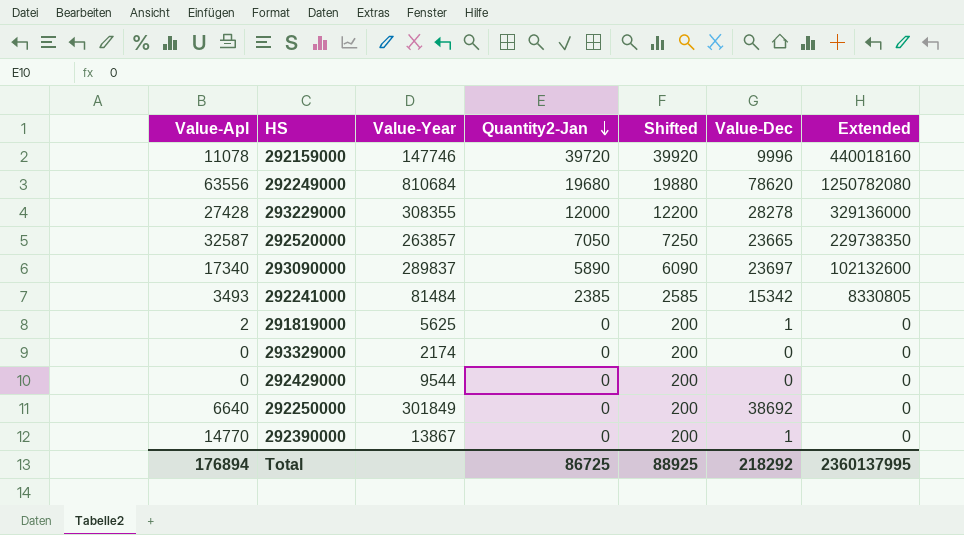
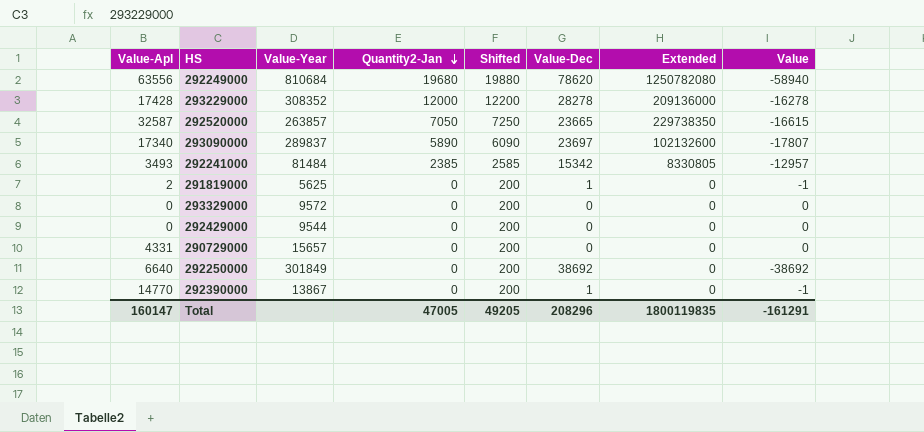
column Value | formula: none -> [Quantity2-Jan] - [Value-Dec]
row 292159000: 11078 | 147746 | 39720 | 39920 | 9996 | 440018160 -> none
293229000 | Value-Apl: 27428 -> 17428
293229000 | Value-Year: 308355 -> 308352
293229000 | Extended: 329136000 -> 209136000
293329000 | Value-Year: 2174 -> 9572
row 290729000: none -> 4331 | 15657 | 0 | 200 | 0 | 0 | 0
Total | Value-Apl: 176894 -> 160147
Total | Quantity2-Jan: 86725 -> 47005
Total | Shifted: 88925 -> 49205
Total | Value-Dec: 218292 -> 208296
Total | Extended: 2360137995 -> 1800119835

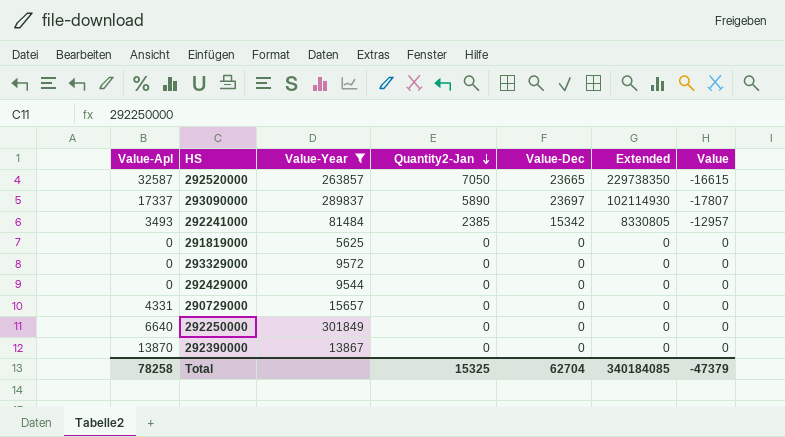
filter: none -> Value-Year <= 301849
column Shifted | formula: [Quantity2-Jan] + 200 -> none
293090000 | Value-Apl: 17340 -> 17337
293090000 | Extended: 102132600 -> 102114930
291819000 | Value-Apl: 2 -> 0
291819000 | Value-Dec: 1 -> 0
291819000 | Value: -1 -> 0
292250000 | Value-Dec: 38692 -> 0
292250000 | Value: -38692 -> 0
292390000 | Value-Apl: 14770 -> 13870
292390000 | Value-Dec: 1 -> 0
292390000 | Value: -1 -> 0
Total | Value-Apl: 160147 -> 78258
Total | Quantity2-Jan: 47005 -> 15325
Total | Value-Dec: 208296 -> 62704
Total | Extended: 1800119835 -> 340184085
Total | Value: -161291 -> -47379

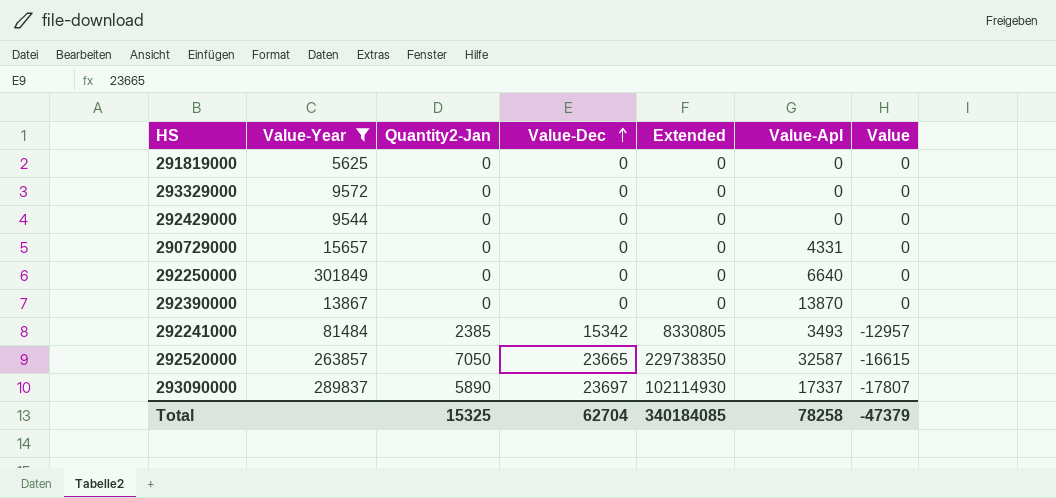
row order: Quantity2-Jan descending -> Value-Dec ascending
column Value-Apl | position: 1 -> 6

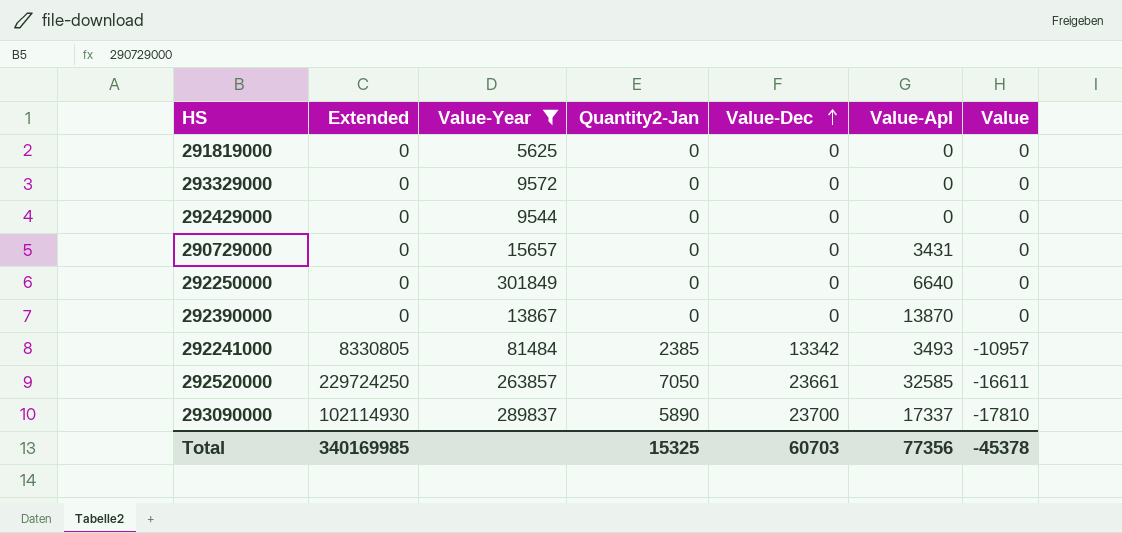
column Extended | position: 5 -> 2
290729000 | Value-Apl: 4331 -> 3431
292241000 | Value-Dec: 15342 -> 13342
292241000 | Value: -12957 -> -10957
292520000 | Extended: 229738350 -> 229724250
292520000 | Value-Dec: 23665 -> 23661
292520000 | Value-Apl: 32587 -> 32585
292520000 | Value: -16615 -> -16611
293090000 | Value-Dec: 23697 -> 23700
293090000 | Value: -17807 -> -17810
Total | Extended: 340184085 -> 340169985
Total | Value-Dec: 62704 -> 60703
Total | Value-Apl: 78258 -> 77356
Total | Value: -47379 -> -45378

